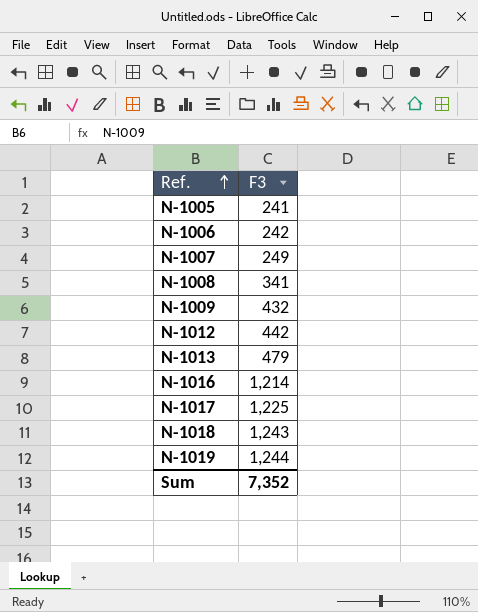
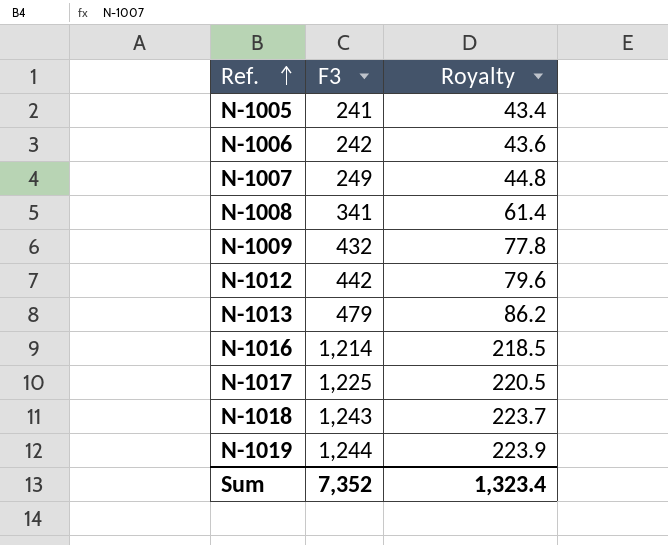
column Royalty | formula: none -> [F3] * 0.18

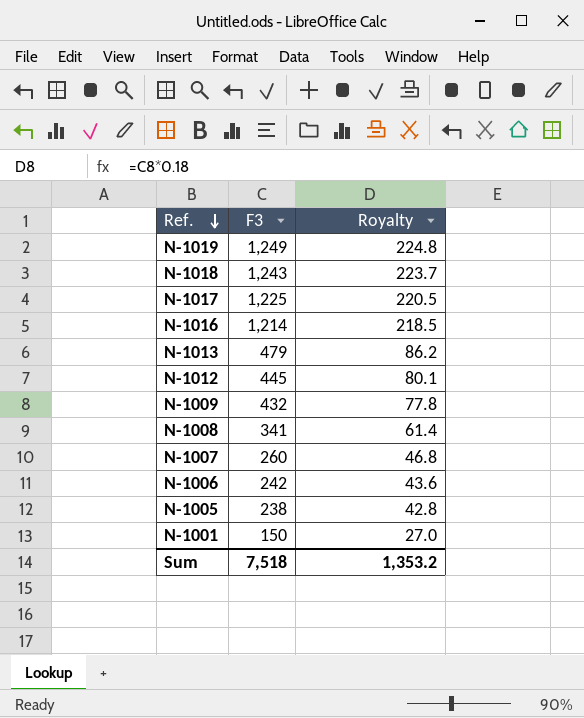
row order: Ref. ascending -> Ref. descending
N-1019 | F3: 1,244 -> 1,249
N-1019 | Royalty: 223.9 -> 224.8
N-1012 | F3: 442 -> 445
N-1012 | Royalty: 79.6 -> 80.1
N-1007 | F3: 249 -> 260
N-1007 | Royalty: 44.8 -> 46.8
N-1005 | F3: 241 -> 238
N-1005 | Royalty: 43.4 -> 42.8
row N-1001: none -> 150 | 27.0
Sum | F3: 7,352 -> 7,518
Sum | Royalty: 1,323.4 -> 1,353.2

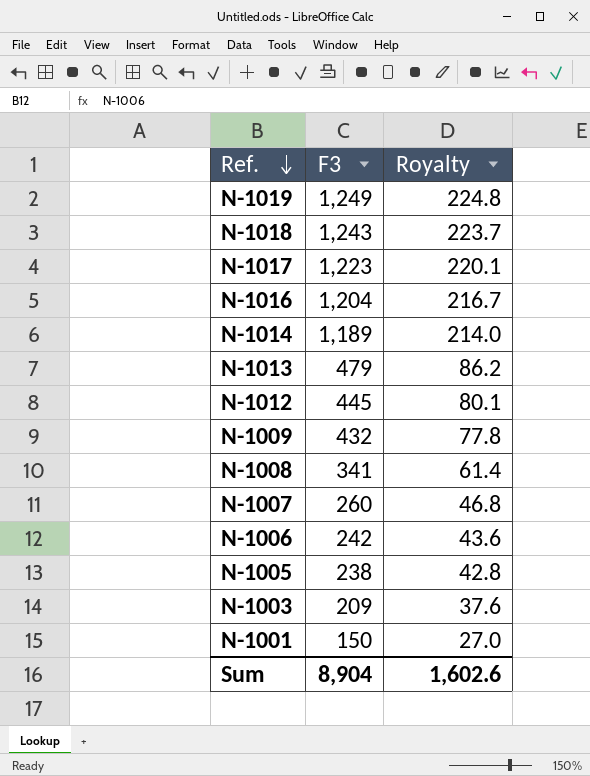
N-1017 | F3: 1,225 -> 1,223
N-1017 | Royalty: 220.5 -> 220.1
N-1016 | F3: 1,214 -> 1,204
N-1016 | Royalty: 218.5 -> 216.7
row N-1014: none -> 1,189 | 214.0
row N-1003: none -> 209 | 37.6
Sum | F3: 7,518 -> 8,904
Sum | Royalty: 1,353.2 -> 1,602.6

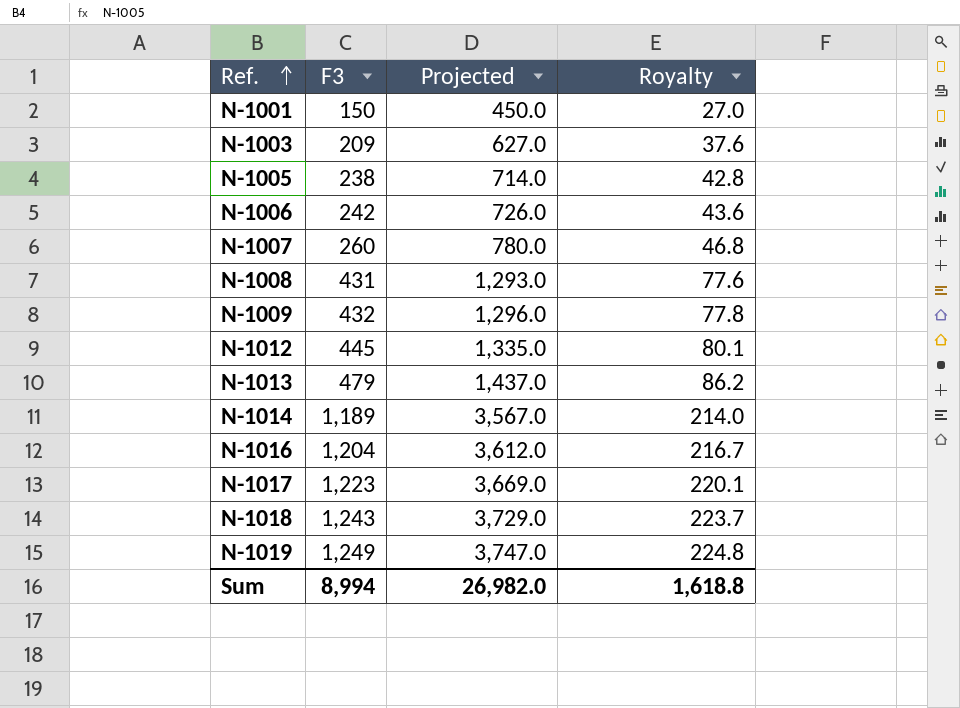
row order: Ref. descending -> Ref. ascending
column Projected | formula: none -> [F3] * 3
N-1008 | F3: 341 -> 431
N-1008 | Royalty: 61.4 -> 77.6
Sum | F3: 8,904 -> 8,994
Sum | Royalty: 1,602.6 -> 1,618.8

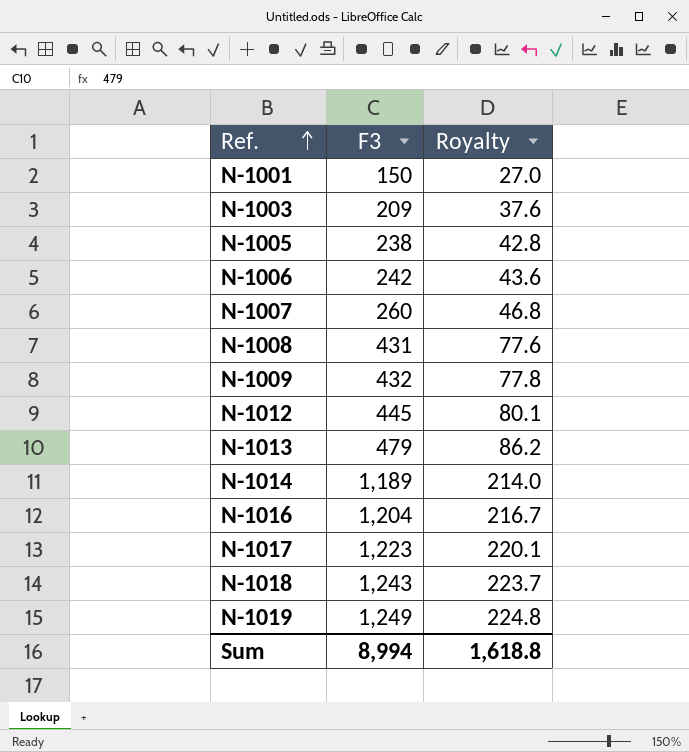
column Projected | formula: [F3] * 3 -> none

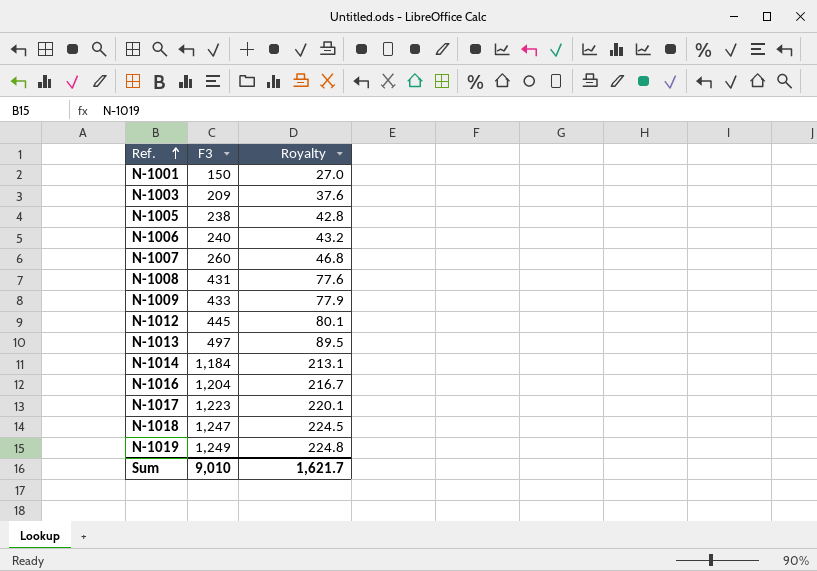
N-1006 | F3: 242 -> 240
N-1006 | Royalty: 43.6 -> 43.2
N-1009 | F3: 432 -> 433
N-1009 | Royalty: 77.8 -> 77.9
N-1013 | F3: 479 -> 497
N-1013 | Royalty: 86.2 -> 89.5
N-1014 | F3: 1,189 -> 1,184
N-1014 | Royalty: 214.0 -> 213.1
N-1018 | F3: 1,243 -> 1,247
N-1018 | Royalty: 223.7 -> 224.5
Sum | F3: 8,994 -> 9,010
Sum | Royalty: 1,618.8 -> 1,621.7

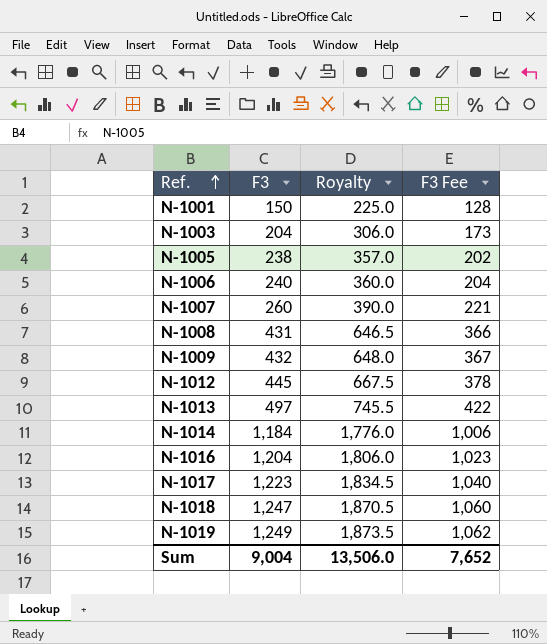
column Royalty | formula: [F3] * 0.18 -> [F3] * 1.5
column F3 Fee | formula: none -> [F3] * 0.85
N-1003 | F3: 209 -> 204
N-1009 | F3: 433 -> 432
Sum | F3: 9,010 -> 9,004
Sum | Royalty: 1,621.7 -> 13,506.0

